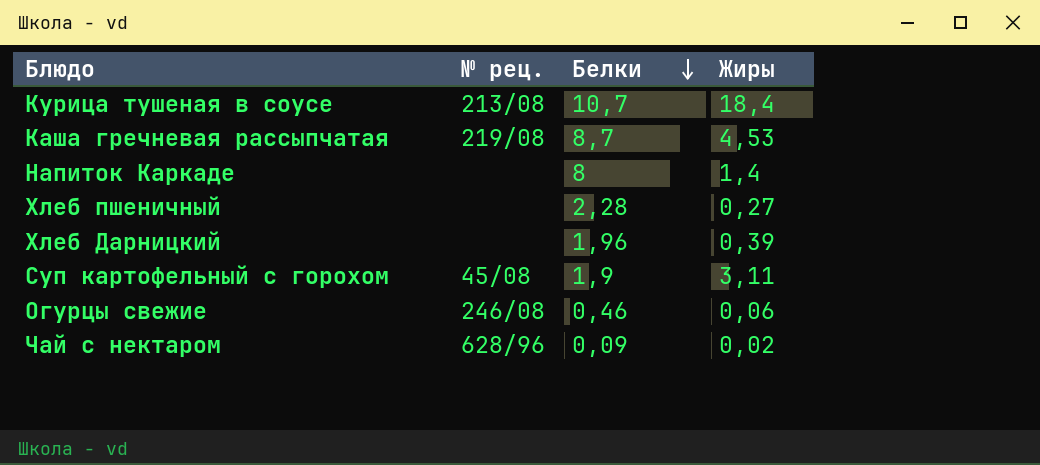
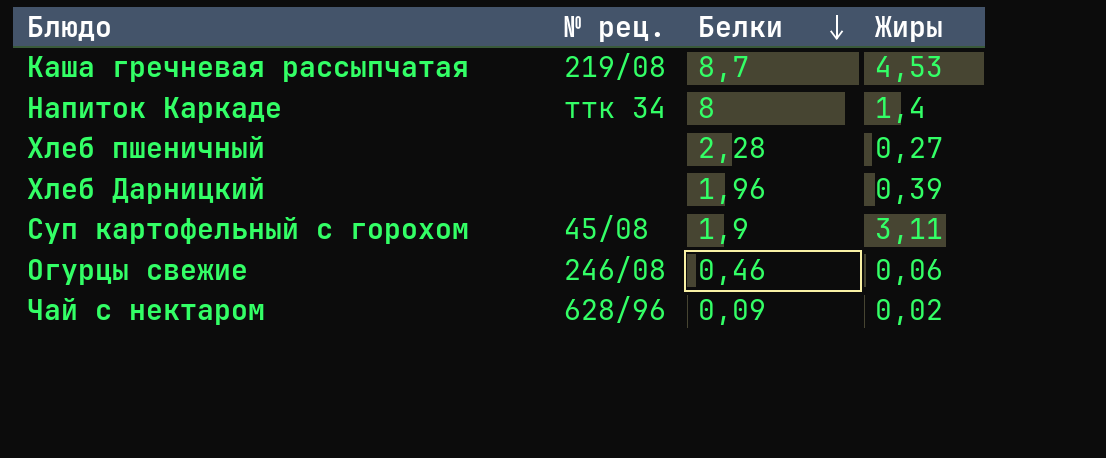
row Курица тушеная в соусе: 213/08 | 10,7 | 18,4 -> none
Напиток Каркаде | № рец.: none -> ттк 34

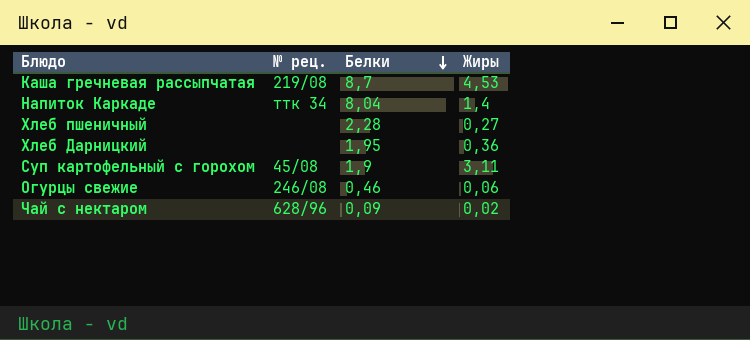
Напиток Каркаде | Белки: 8 -> 8,04
Хлеб Дарницкий | Белки: 1,96 -> 1,95
Хлеб Дарницкий | Жиры: 0,39 -> 0,36

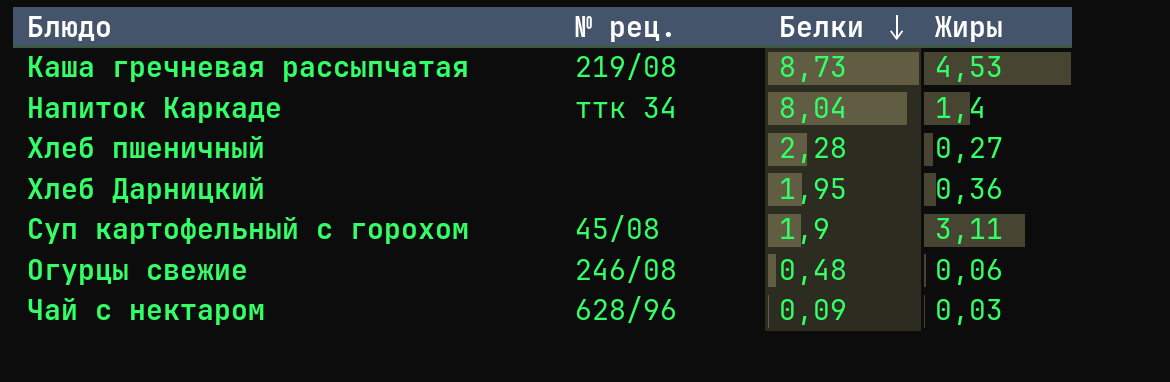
Каша гречневая рассыпчатая | Белки: 8,7 -> 8,73
Огурцы свежие | Белки: 0,46 -> 0,48
Чай с нектаром | Жиры: 0,02 -> 0,03

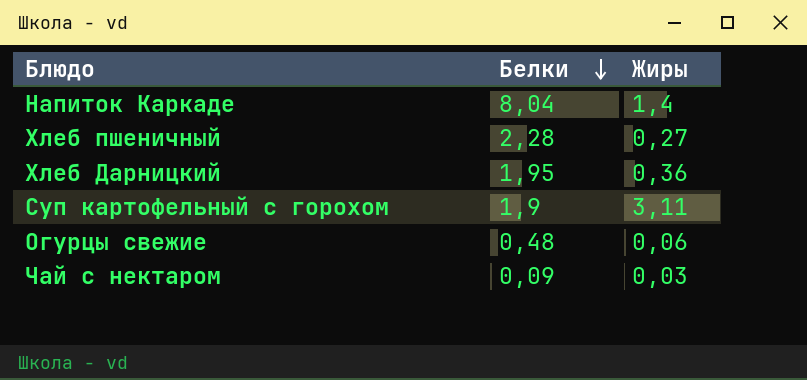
column № рец. | position: 2 -> none
row Каша гречневая рассыпчатая: 219/08 | 8,73 | 4,53 -> none

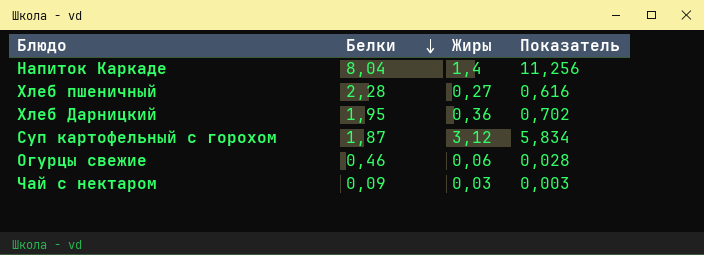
column Показатель | formula: none -> [Белки] * [Жиры]
Суп картофельный с горохом | Белки: 1,9 -> 1,87
Суп картофельный с горохом | Жиры: 3,11 -> 3,12
Огурцы свежие | Белки: 0,48 -> 0,46

